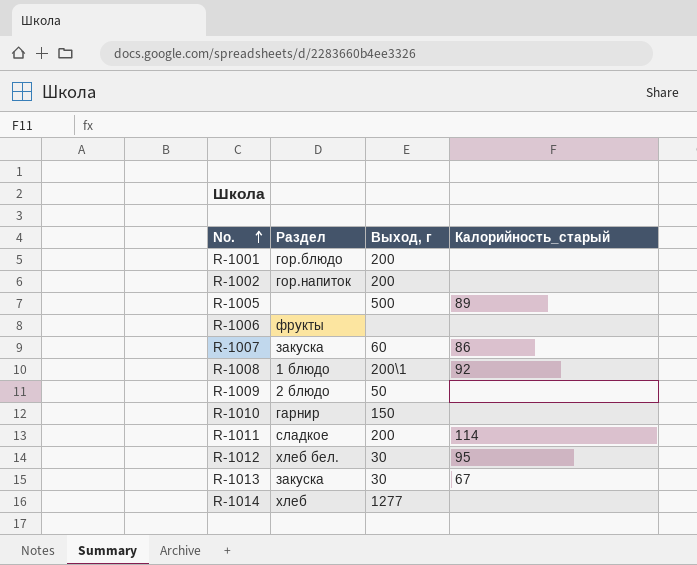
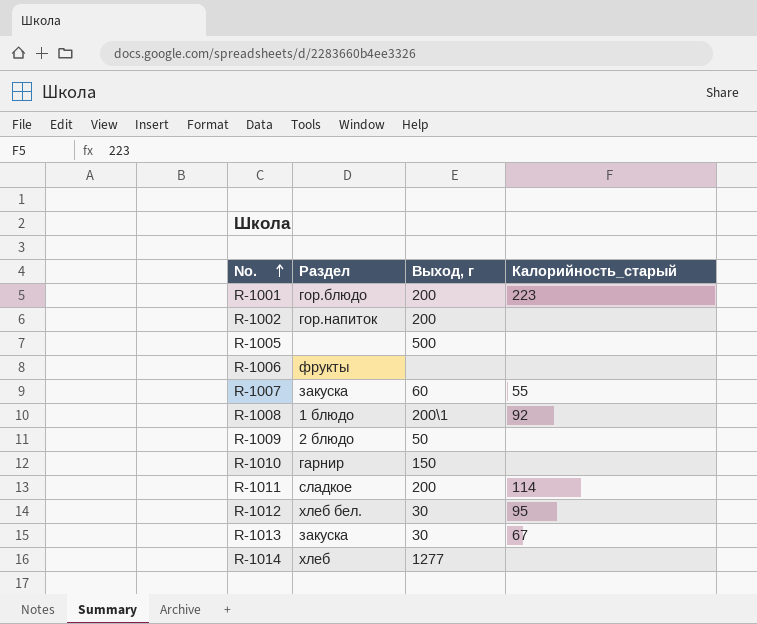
R-1001 | Калорийность_старый: none -> 223
R-1005 | Калорийность_старый: 89 -> none
R-1007 | Калорийность_старый: 86 -> 55

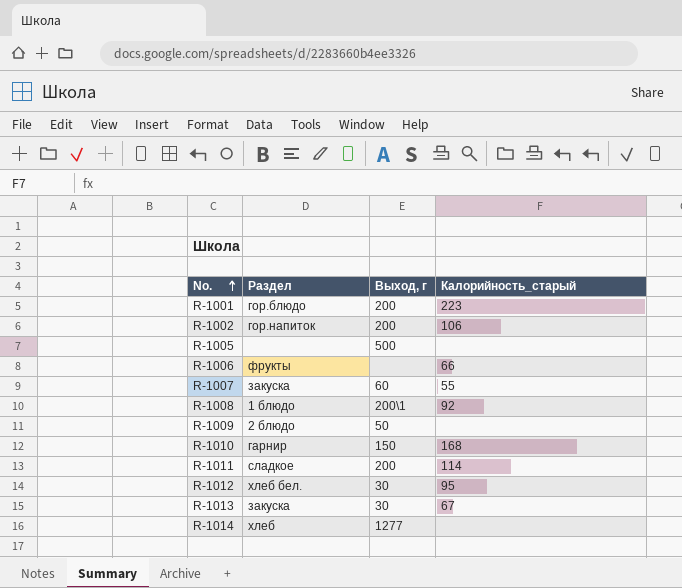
R-1002 | Калорийность_старый: none -> 106
R-1006 | Калорийность_старый: none -> 66
R-1010 | Калорийность_старый: none -> 168

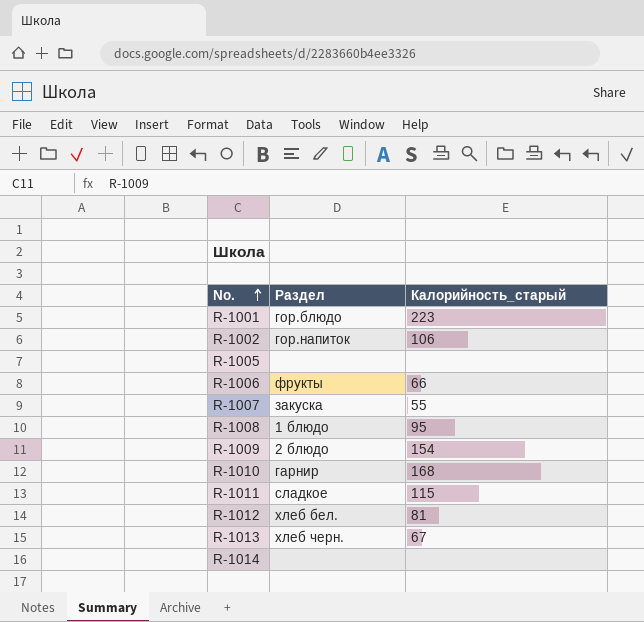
column Выход, г | position: 3 -> none
R-1008 | Калорийность_старый: 92 -> 95
R-1009 | Калорийность_старый: none -> 154
R-1011 | Калорийность_старый: 114 -> 115
R-1012 | Калорийность_старый: 95 -> 81
R-1013 | Раздел: закуска -> хлеб черн.
R-1014 | Раздел: хлеб -> none

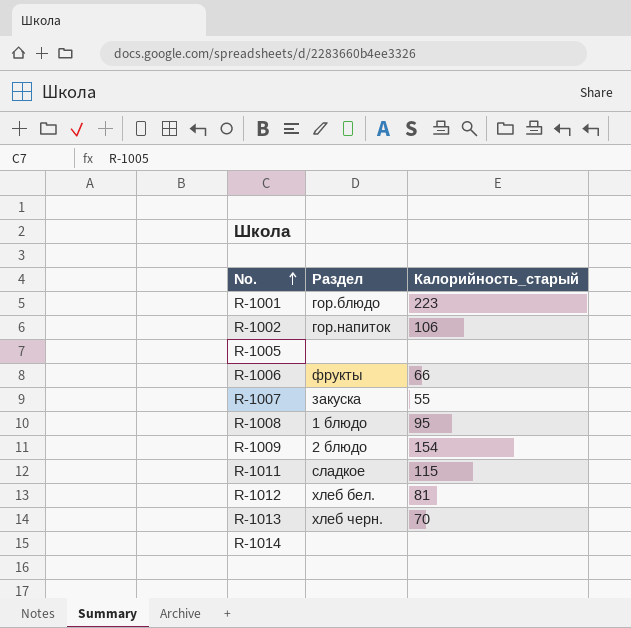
row R-1010: гарнир | 168 -> none
R-1013 | Калорийность_старый: 67 -> 70

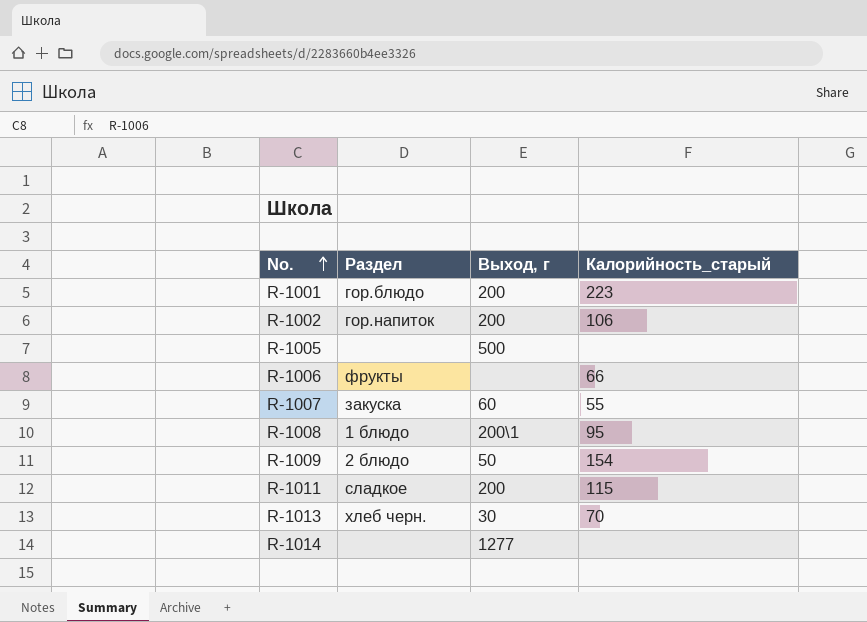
column Выход, г | position: none -> 3
row R-1012: хлеб бел. | 81 -> none

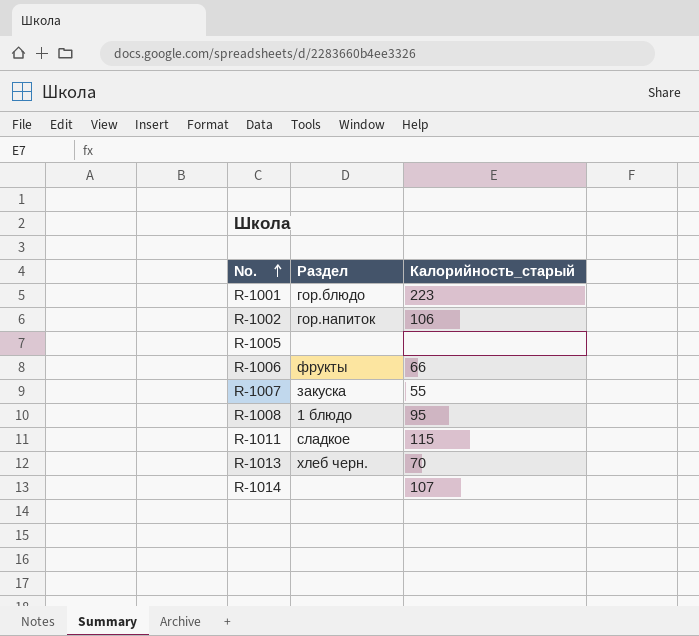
column Выход, г | position: 3 -> none
row R-1009: 2 блюдо | 50 | 154 -> none
R-1014 | Калорийность_старый: none -> 107

